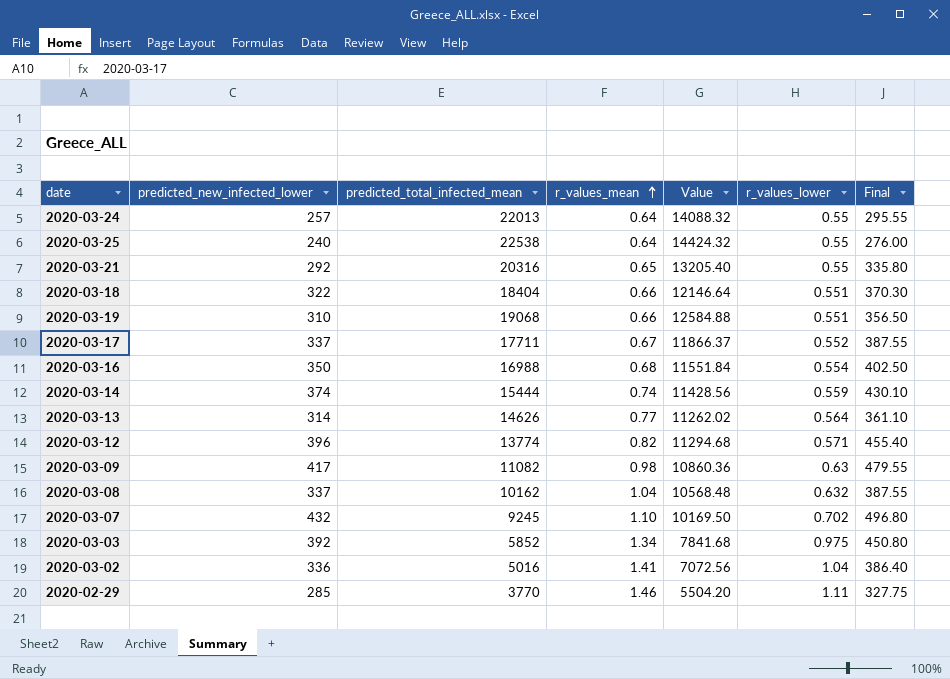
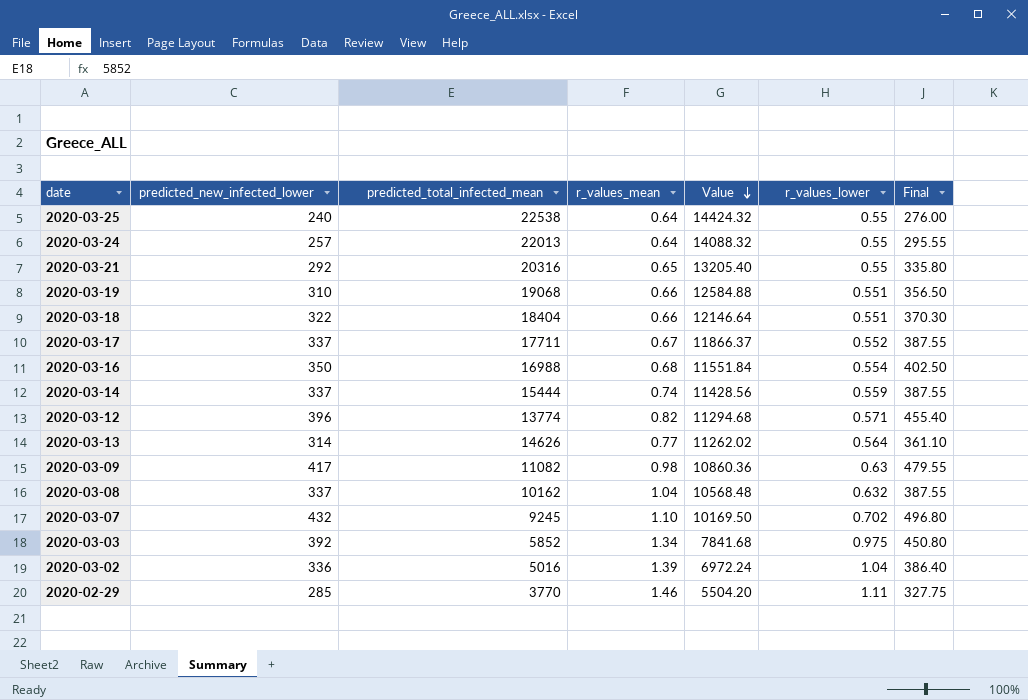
row order: r_values_mean ascending -> Value descending
2020-03-14 | predicted_new_infected_lower: 374 -> 337
2020-03-14 | Final: 430.10 -> 387.55
2020-03-02 | r_values_mean: 1.41 -> 1.39
2020-03-02 | Value: 7072.56 -> 6972.24

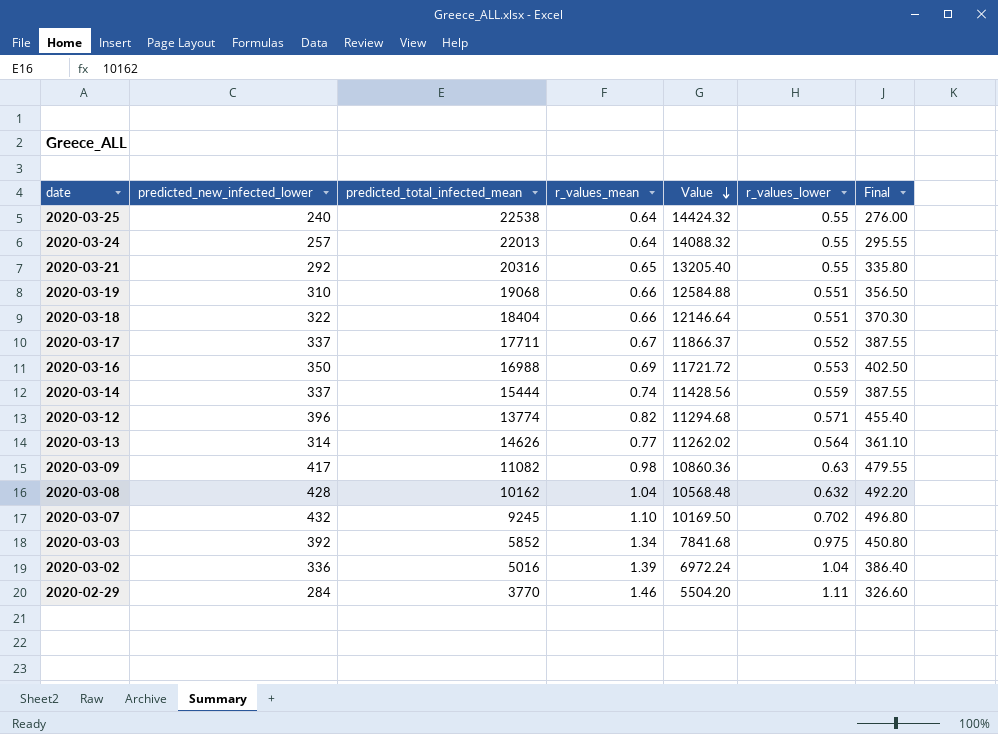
2020-03-16 | r_values_mean: 0.68 -> 0.69
2020-03-16 | Value: 11551.84 -> 11721.72
2020-03-16 | r_values_lower: 0.554 -> 0.553
2020-03-08 | predicted_new_infected_lower: 337 -> 428
2020-03-08 | Final: 387.55 -> 492.20
2020-02-29 | predicted_new_infected_lower: 285 -> 284
2020-02-29 | Final: 327.75 -> 326.60

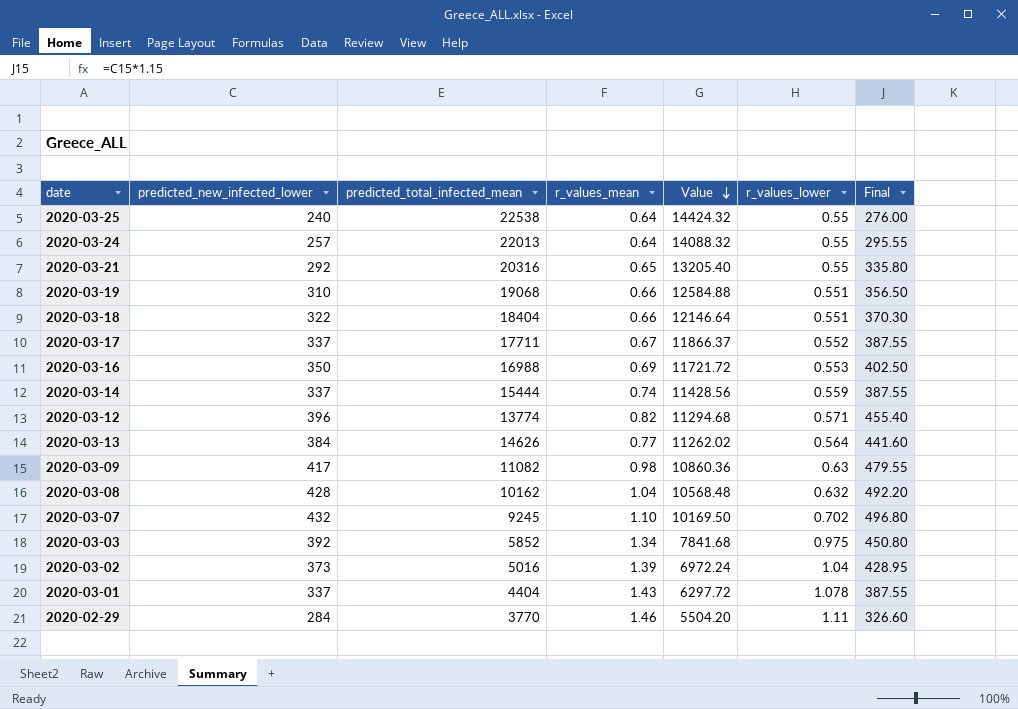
2020-03-13 | predicted_new_infected_lower: 314 -> 384
2020-03-13 | Final: 361.10 -> 441.60
2020-03-02 | predicted_new_infected_lower: 336 -> 373
2020-03-02 | Final: 386.40 -> 428.95
row 2020-03-01: none -> 337 | 4404 | 1.43 | 6297.72 | 1.078 | 387.55

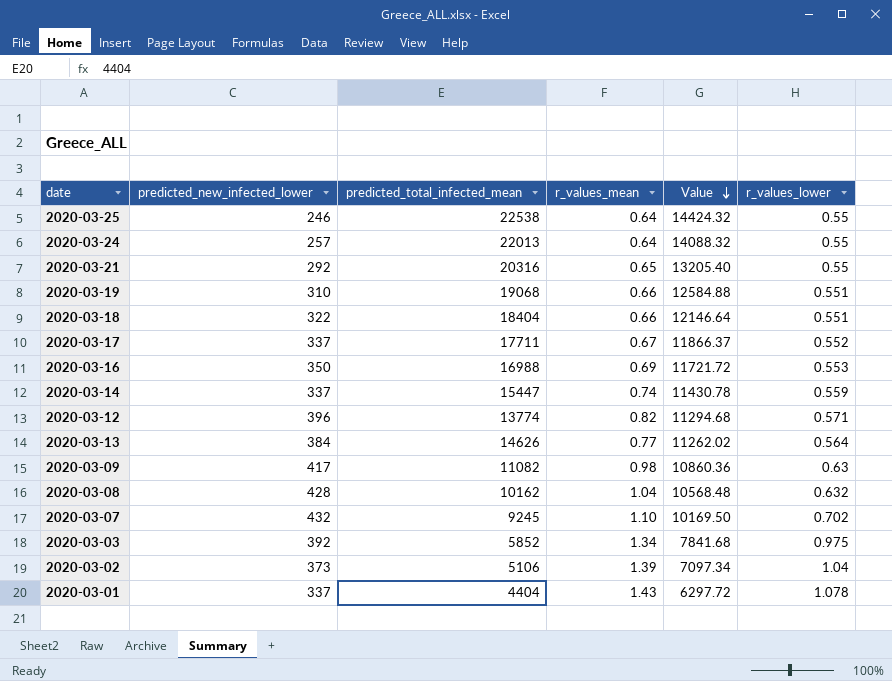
column Final | formula: [predicted_new_infected_lower] * 1.15 -> none
row 2020-02-29: 284 | 3770 | 1.46 | 5504.20 | 1.11 | 326.60 -> none
2020-03-25 | predicted_new_infected_lower: 240 -> 246
2020-03-14 | predicted_total_infected_mean: 15444 -> 15447
2020-03-14 | Value: 11428.56 -> 11430.78
2020-03-02 | predicted_total_infected_mean: 5016 -> 5106
2020-03-02 | Value: 6972.24 -> 7097.34

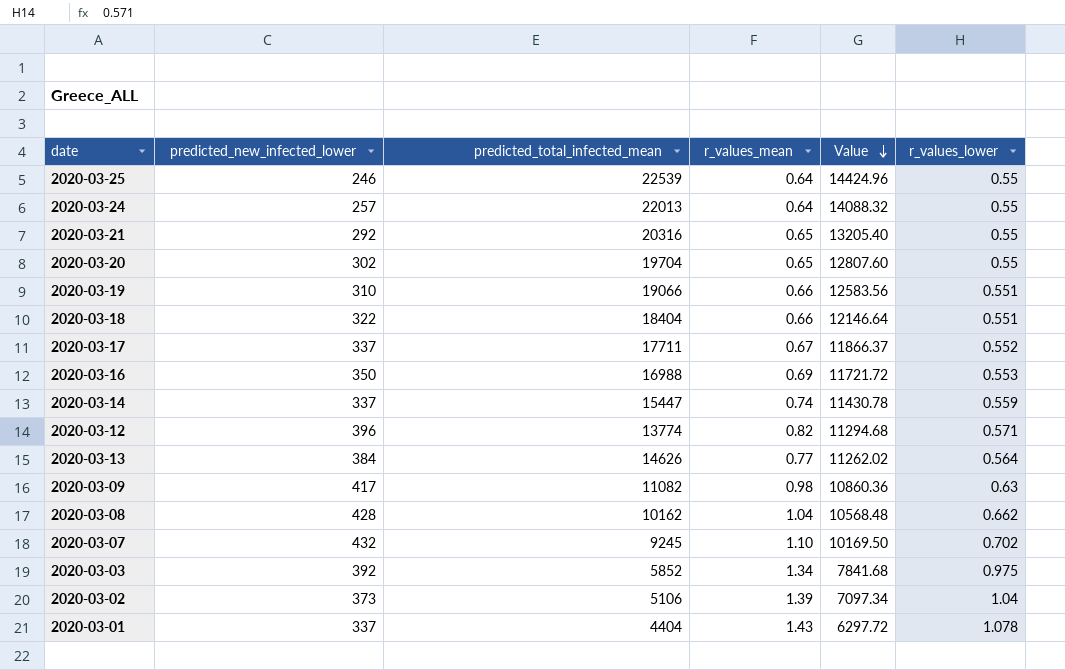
2020-03-25 | predicted_total_infected_mean: 22538 -> 22539
2020-03-25 | Value: 14424.32 -> 14424.96
row 2020-03-20: none -> 302 | 19704 | 0.65 | 12807.60 | 0.55
2020-03-19 | predicted_total_infected_mean: 19068 -> 19066
2020-03-19 | Value: 12584.88 -> 12583.56
2020-03-08 | r_values_lower: 0.632 -> 0.662

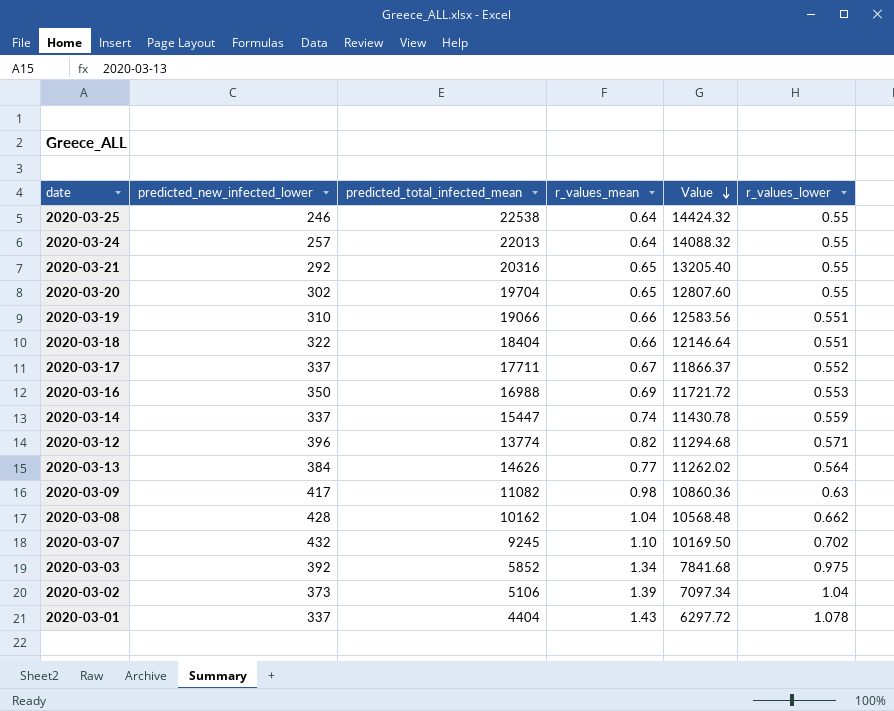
2020-03-25 | predicted_total_infected_mean: 22539 -> 22538
2020-03-25 | Value: 14424.96 -> 14424.32

